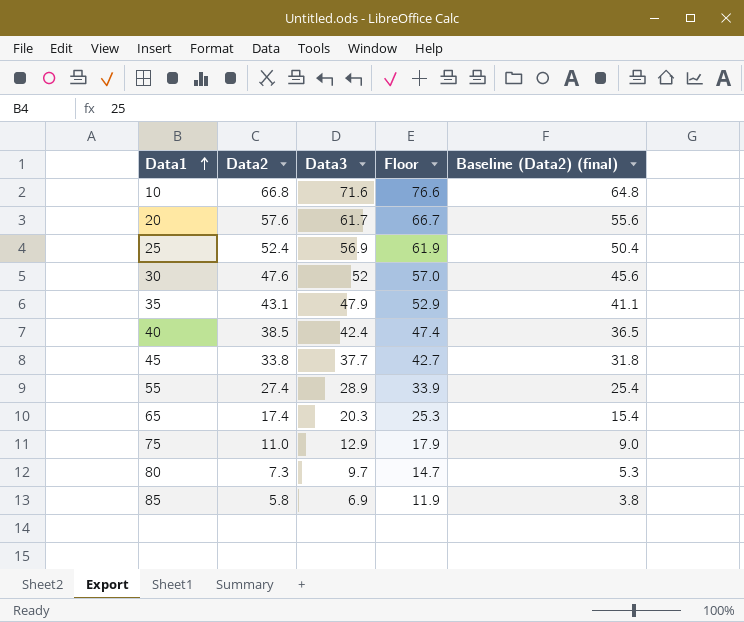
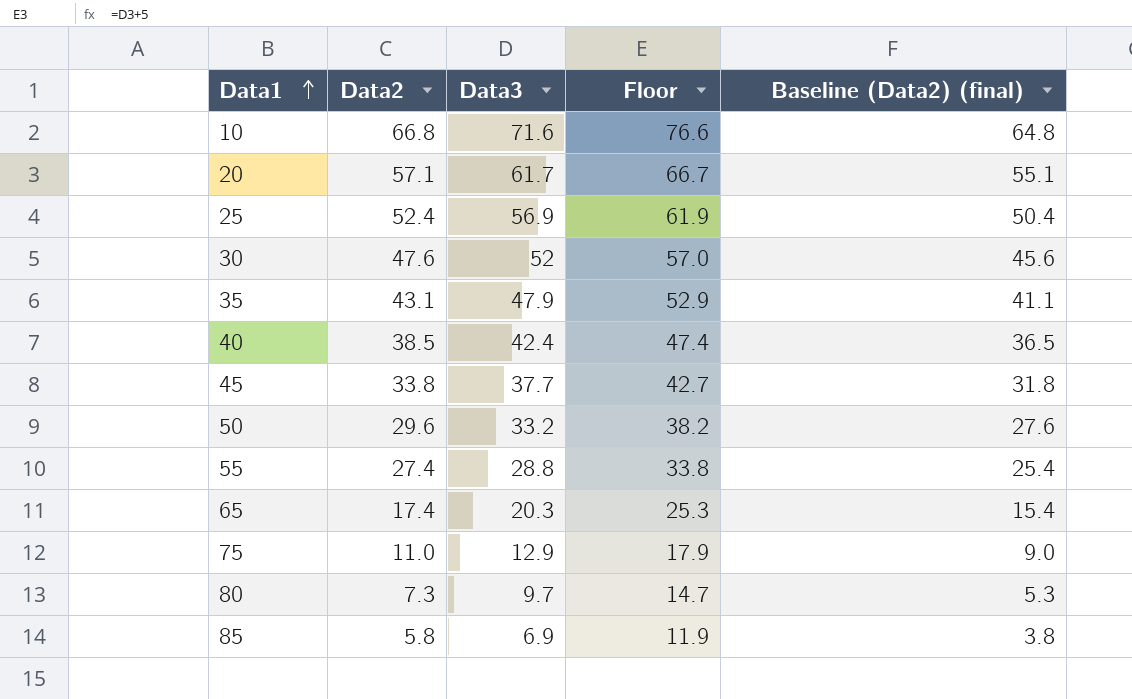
20 | Data2: 57.6 -> 57.1
20 | Baseline (Data2) (final): 55.6 -> 55.1
row 50: none -> 29.6 | 33.2 | 38.2 | 27.6
55 | Data3: 28.9 -> 28.8
55 | Floor: 33.9 -> 33.8

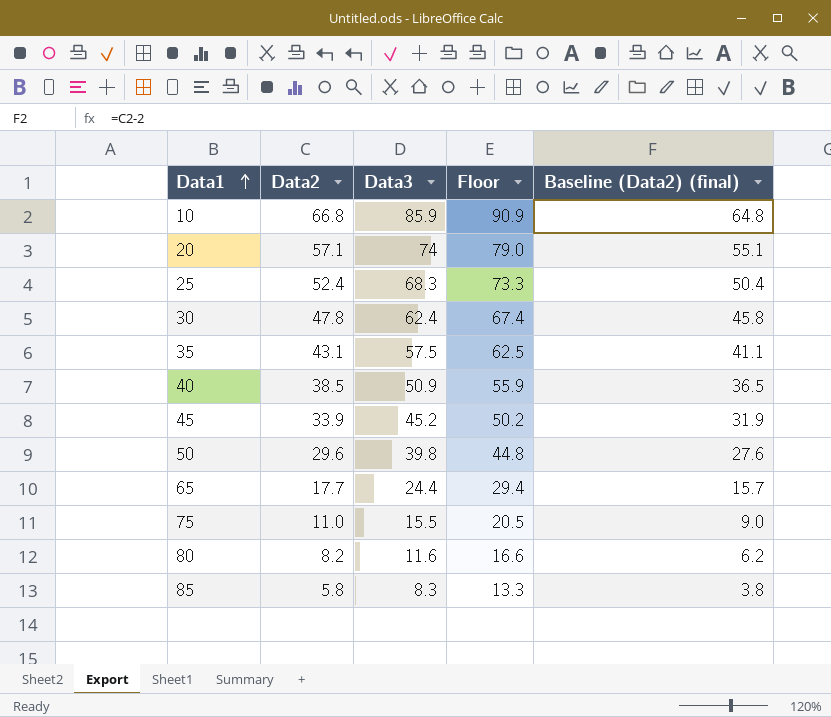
row 55: 27.4 | 28.8 | 33.8 | 25.4 -> none
10 | Data3: 71.6 -> 85.9
10 | Floor: 76.6 -> 90.9
20 | Data3: 61.7 -> 74
20 | Floor: 66.7 -> 79.0
25 | Data3: 56.9 -> 68.3
25 | Floor: 61.9 -> 73.3
30 | Data2: 47.6 -> 47.8
30 | Data3: 52 -> 62.4
30 | Floor: 57.0 -> 67.4
30 | Baseline (Data2) (final): 45.6 -> 45.8
35 | Data3: 47.9 -> 57.5
35 | Floor: 52.9 -> 62.5
40 | Data3: 42.4 -> 50.9
40 | Floor: 47.4 -> 55.9
45 | Data2: 33.8 -> 33.9
45 | Data3: 37.7 -> 45.2
45 | Floor: 42.7 -> 50.2
45 | Baseline (Data2) (final): 31.8 -> 31.9
50 | Data3: 33.2 -> 39.8
50 | Floor: 38.2 -> 44.8
65 | Data2: 17.4 -> 17.7
65 | Data3: 20.3 -> 24.4
65 | Floor: 25.3 -> 29.4
65 | Baseline (Data2) (final): 15.4 -> 15.7
75 | Data3: 12.9 -> 15.5
75 | Floor: 17.9 -> 20.5
80 | Data2: 7.3 -> 8.2
80 | Data3: 9.7 -> 11.6
80 | Floor: 14.7 -> 16.6
80 | Baseline (Data2) (final): 5.3 -> 6.2
85 | Data3: 6.9 -> 8.3
85 | Floor: 11.9 -> 13.3

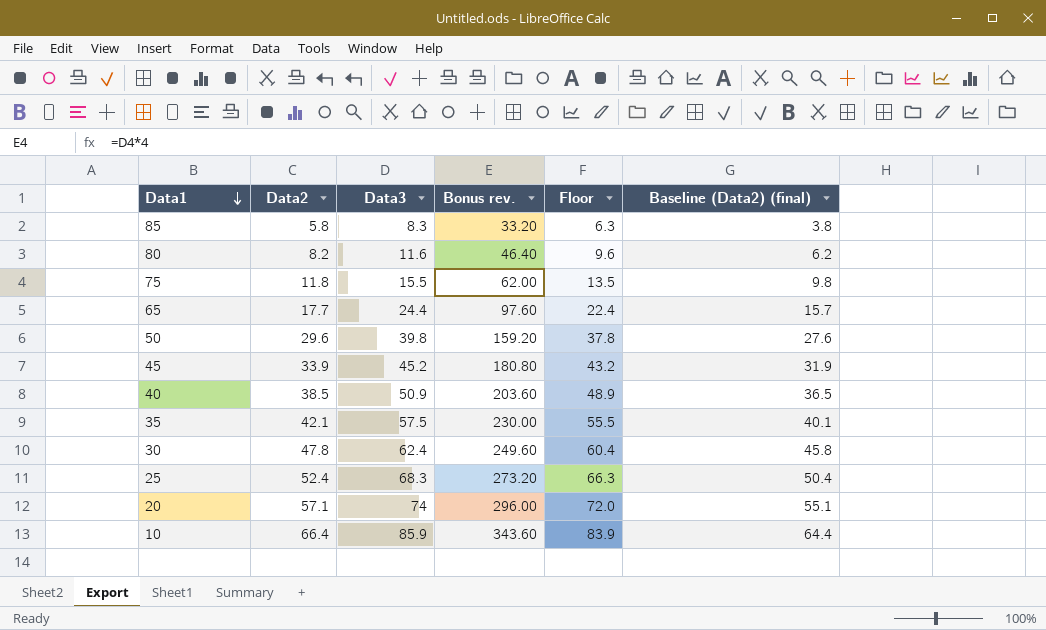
row order: Data1 ascending -> Data1 descending
column Bonus rev. | formula: none -> [Data3] * 4
column Floor | formula: [Data3] + 5 -> [Data3] - 2
75 | Data2: 11.0 -> 11.8
75 | Baseline (Data2) (final): 9.0 -> 9.8
35 | Data2: 43.1 -> 42.1
35 | Baseline (Data2) (final): 41.1 -> 40.1
10 | Data2: 66.8 -> 66.4
10 | Baseline (Data2) (final): 64.8 -> 64.4

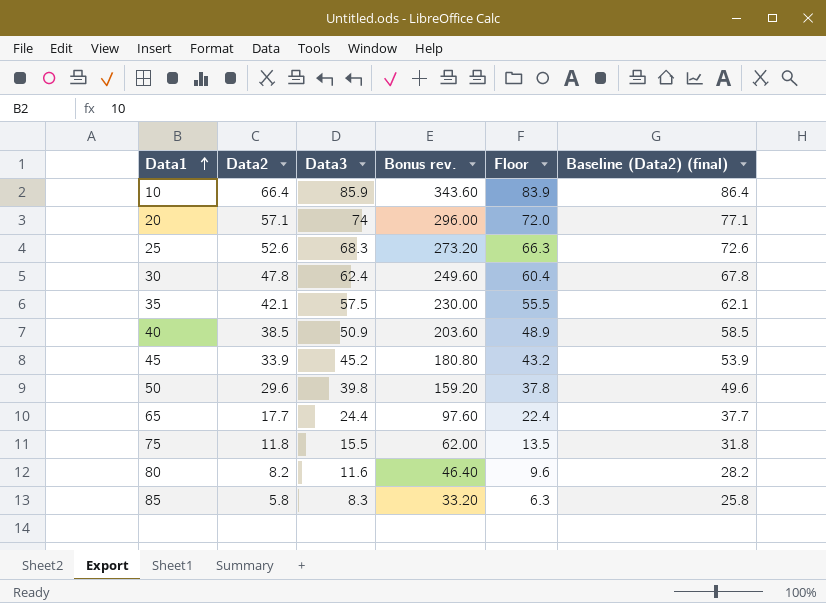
row order: Data1 descending -> Data1 ascending
column Baseline (Data2) (final) | formula: [Data2] - 2 -> [Data2] + 20
25 | Data2: 52.4 -> 52.6

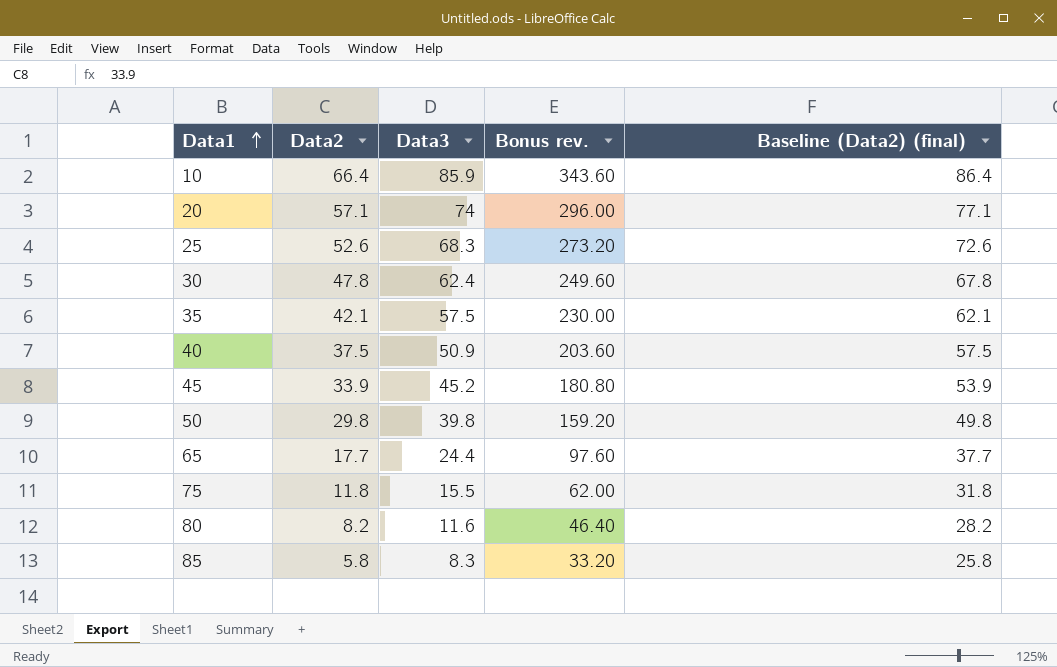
column Floor | formula: [Data3] - 2 -> none
40 | Data2: 38.5 -> 37.5
40 | Baseline (Data2) (final): 58.5 -> 57.5
50 | Data2: 29.6 -> 29.8
50 | Baseline (Data2) (final): 49.6 -> 49.8

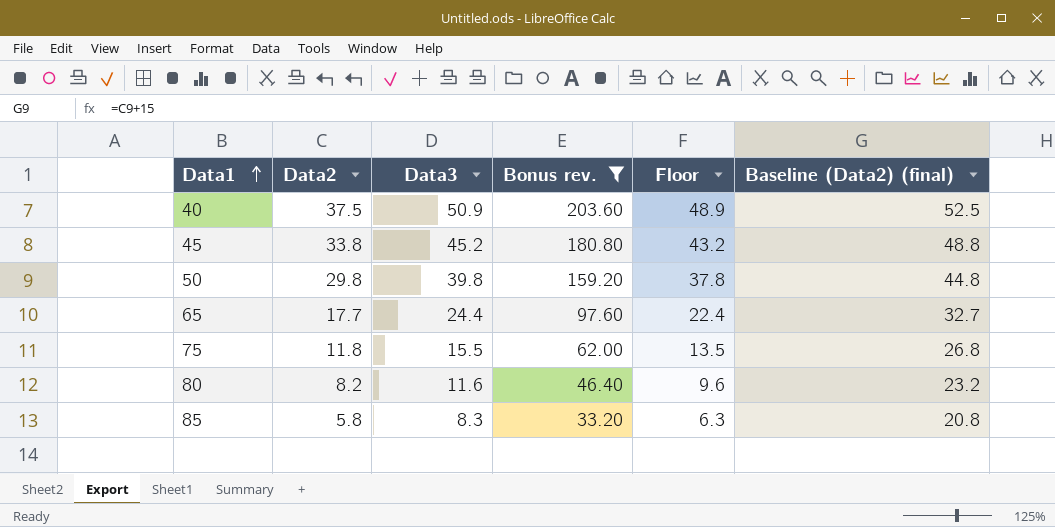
filter: none -> Bonus rev. <= 203.60
column Floor | formula: none -> [Data3] - 2
column Baseline (Data2) (final) | formula: [Data2] + 20 -> [Data2] + 15
45 | Data2: 33.9 -> 33.8

